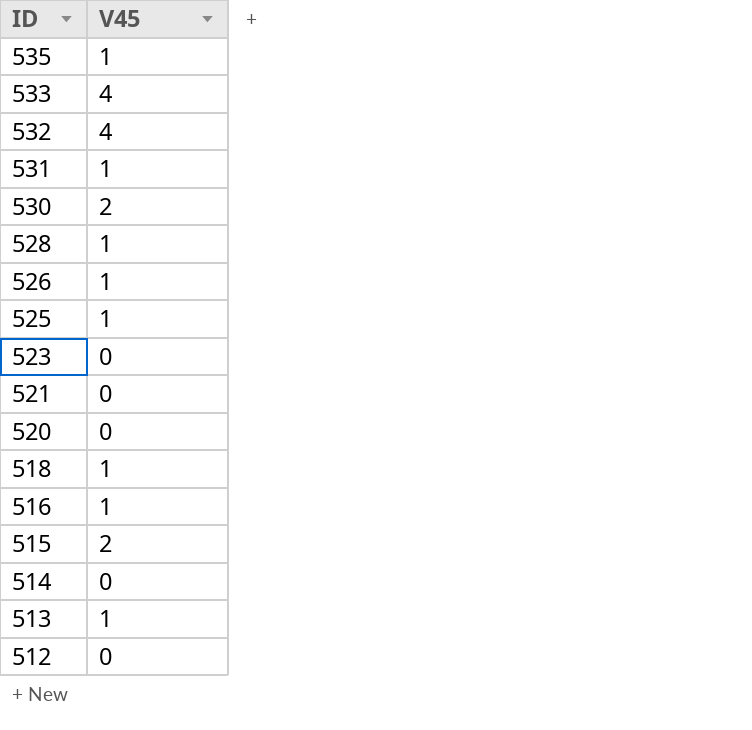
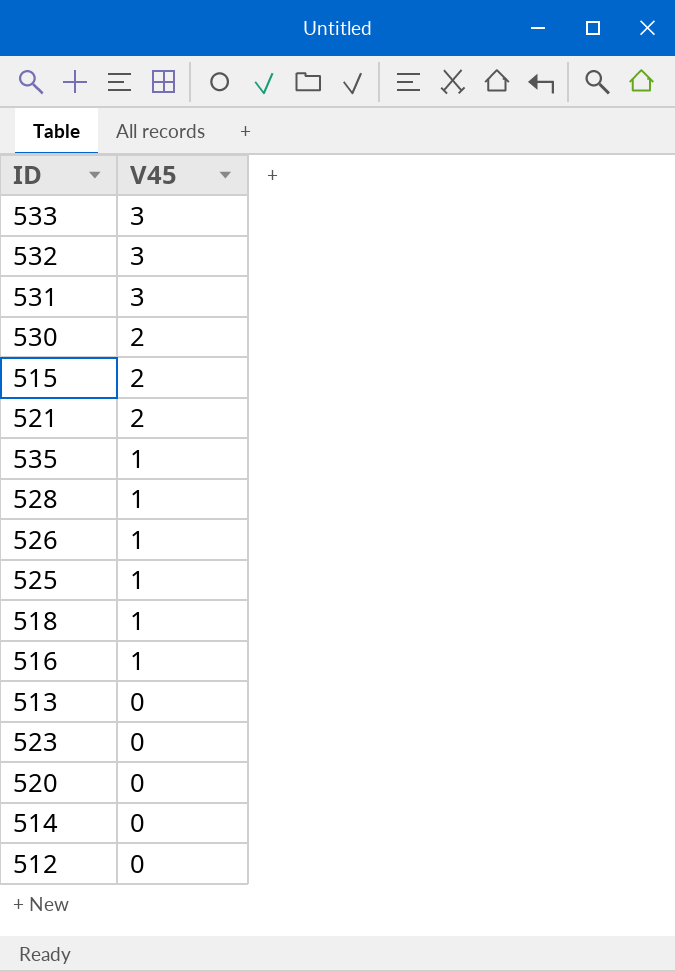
row order: ID descending -> V45 descending
533 | V45: 4 -> 3
532 | V45: 4 -> 3
531 | V45: 1 -> 3
521 | V45: 0 -> 2
513 | V45: 1 -> 0

